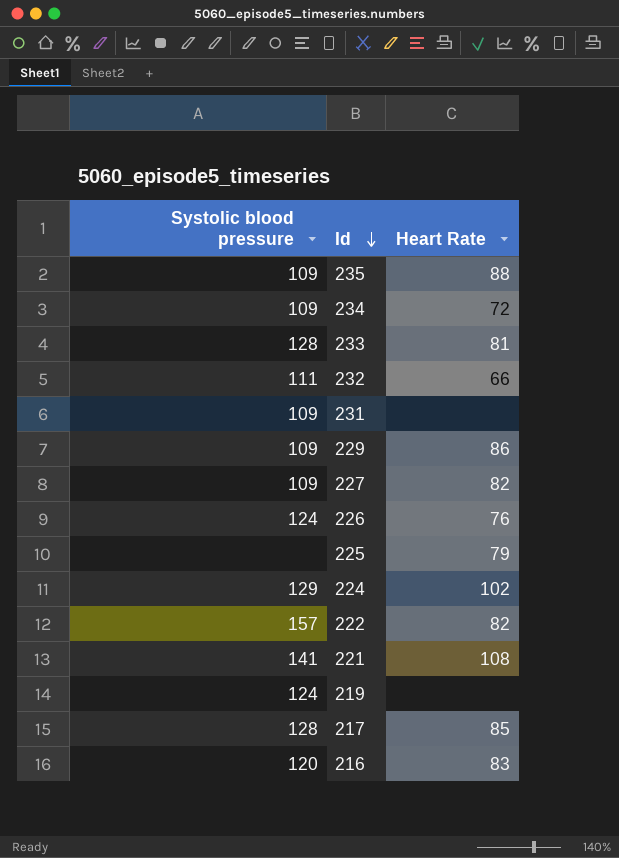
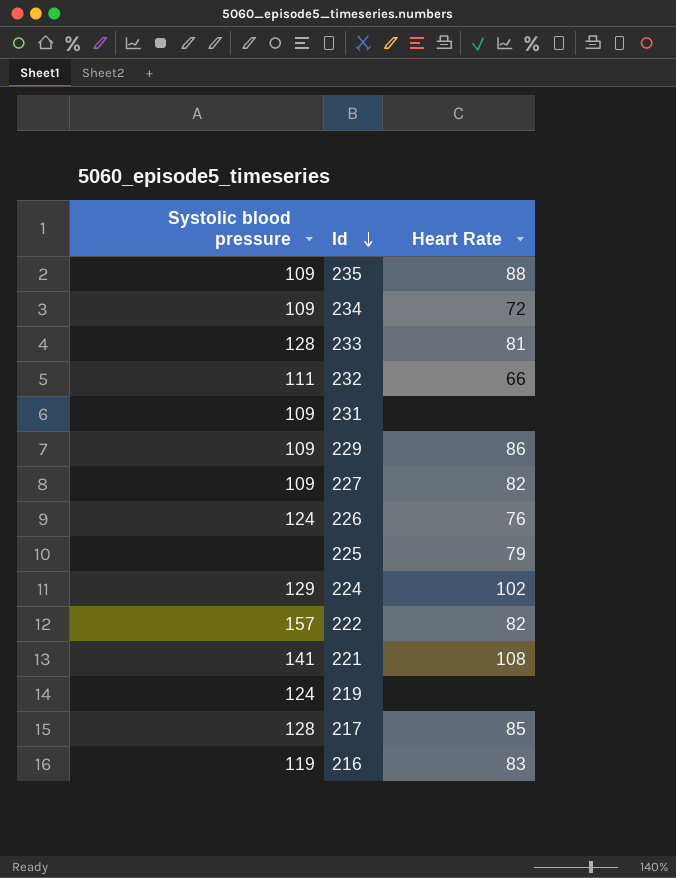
216 | Systolic blood pressure: 120 -> 119

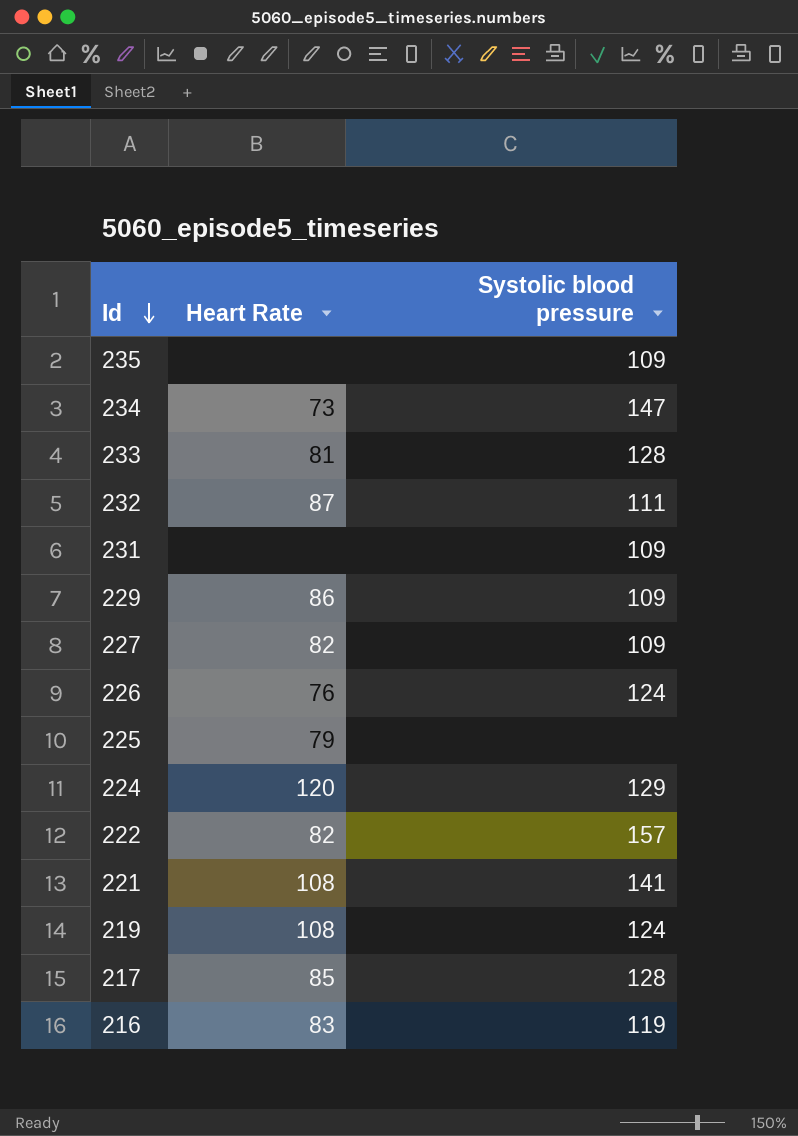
column Systolic blood pressure | position: 1 -> 3
235 | Heart Rate: 88 -> none
234 | Heart Rate: 72 -> 73
234 | Systolic blood pressure: 109 -> 147
232 | Heart Rate: 66 -> 87
224 | Heart Rate: 102 -> 120
219 | Heart Rate: none -> 108

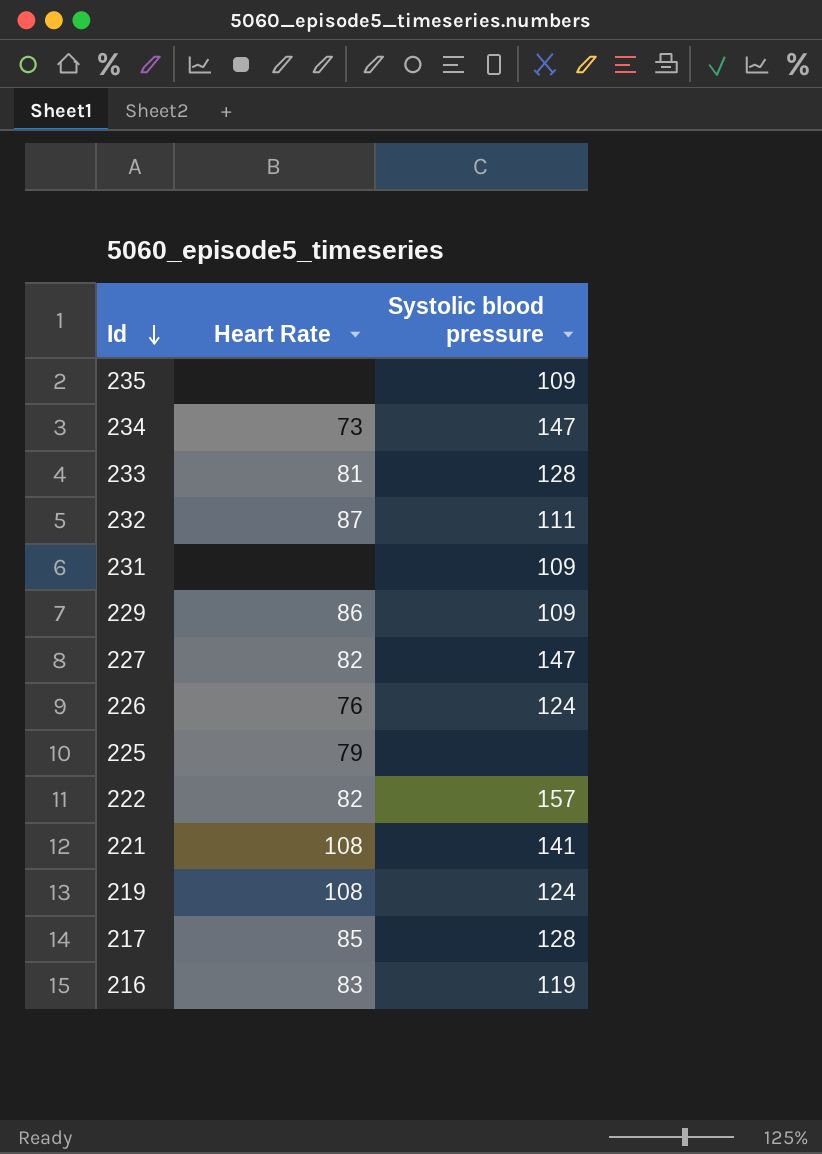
row 224: 120 | 129 -> none
227 | Systolic blood pressure: 109 -> 147

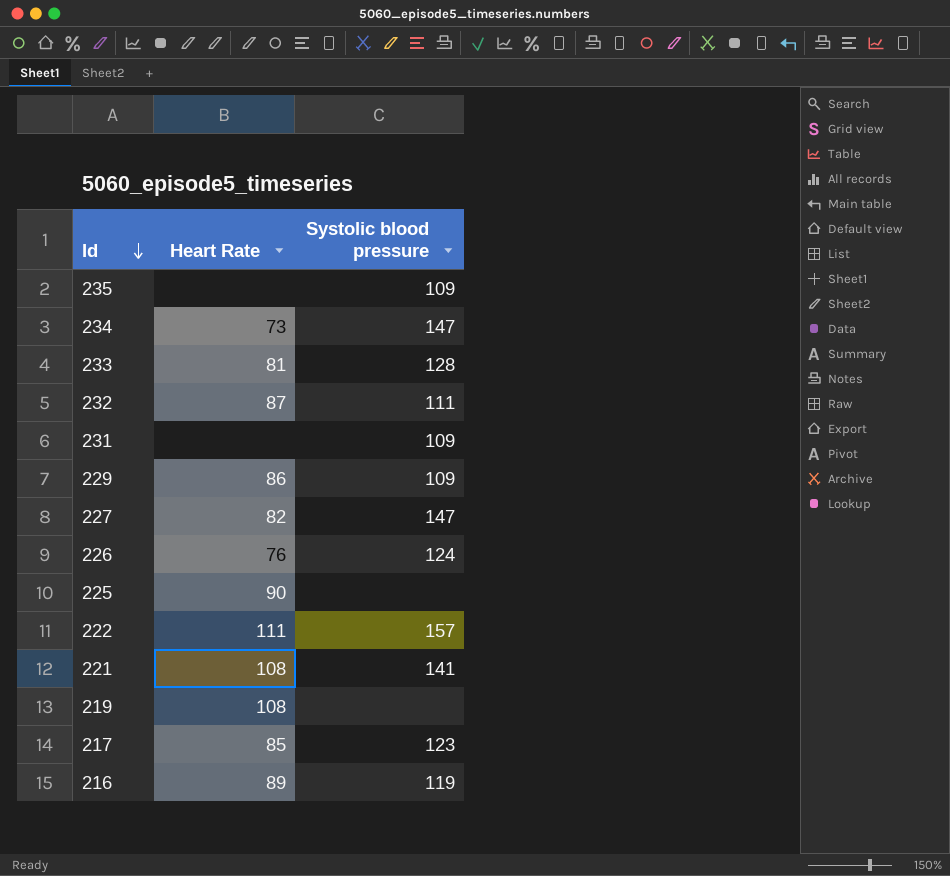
225 | Heart Rate: 79 -> 90
222 | Heart Rate: 82 -> 111
219 | Systolic blood pressure: 124 -> none
217 | Systolic blood pressure: 128 -> 123
216 | Heart Rate: 83 -> 89

